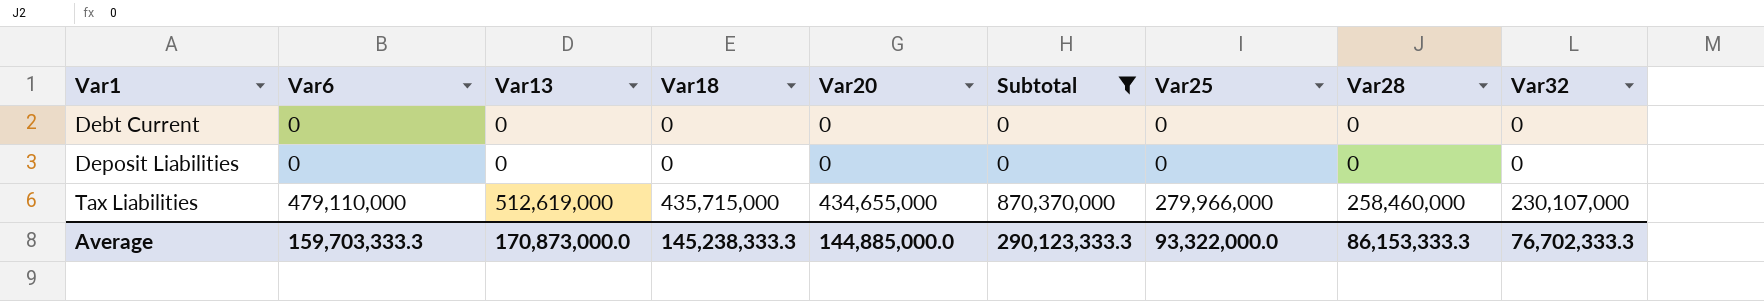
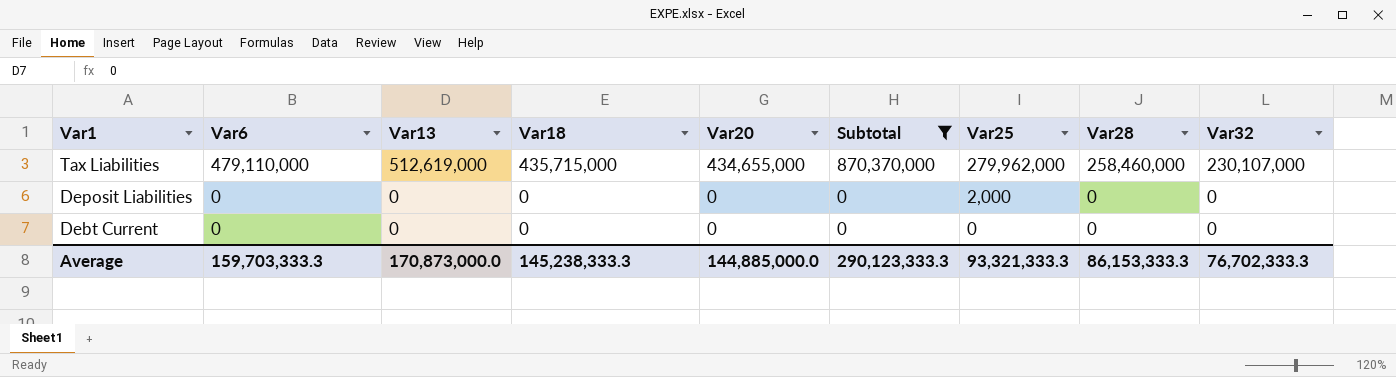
row order: Var1 ascending -> Var1 descending
Tax Liabilities | Var25: 279,966,000 -> 279,962,000
Deposit Liabilities | Var25: 0 -> 2,000
Average | Var25: 93,322,000.0 -> 93,321,333.3

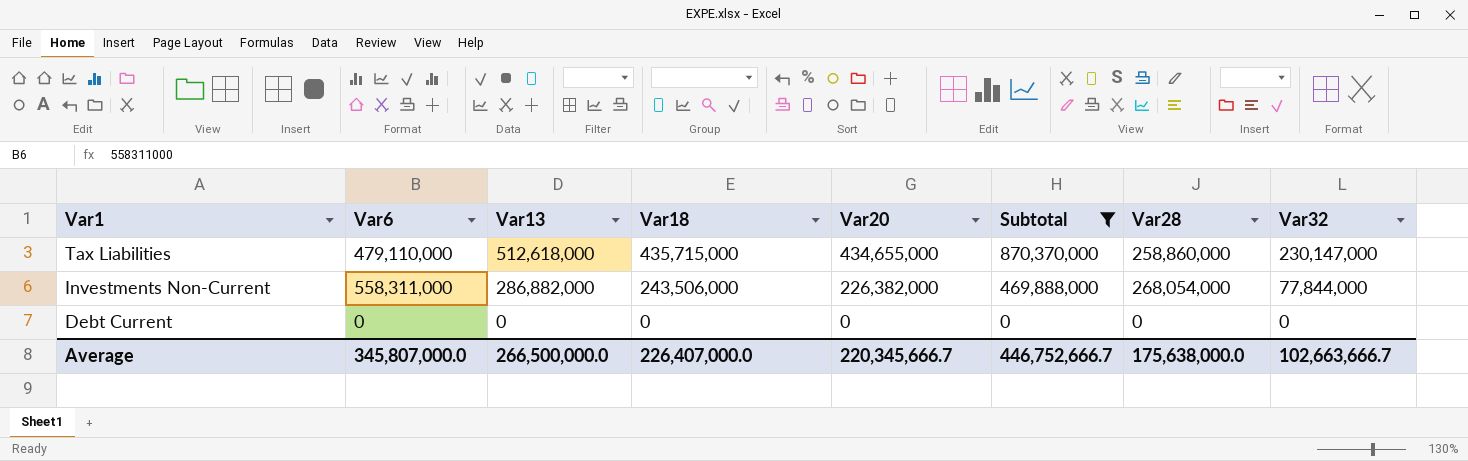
column Var25 | position: 7 -> none
row Deposit Liabilities: 0 | 0 | 0 | 0 | 0 | 2,000 | 0 | 0 -> none
Tax Liabilities | Var13: 512,619,000 -> 512,618,000
Tax Liabilities | Var28: 258,460,000 -> 258,860,000
Tax Liabilities | Var32: 230,107,000 -> 230,147,000
row Investments Non-Current: none -> 558,311,000 | 286,882,000 | 243,506,000 | 226,382,000 | 469,888,000 | 268,054,000 | 77,844,000
Average | Var6: 159,703,333.3 -> 345,807,000.0
Average | Var13: 170,873,000.0 -> 266,500,000.0
Average | Var18: 145,238,333.3 -> 226,407,000.0
Average | Var20: 144,885,000.0 -> 220,345,666.7
Average | Subtotal: 290,123,333.3 -> 446,752,666.7
Average | Var28: 86,153,333.3 -> 175,638,000.0
Average | Var32: 76,702,333.3 -> 102,663,666.7

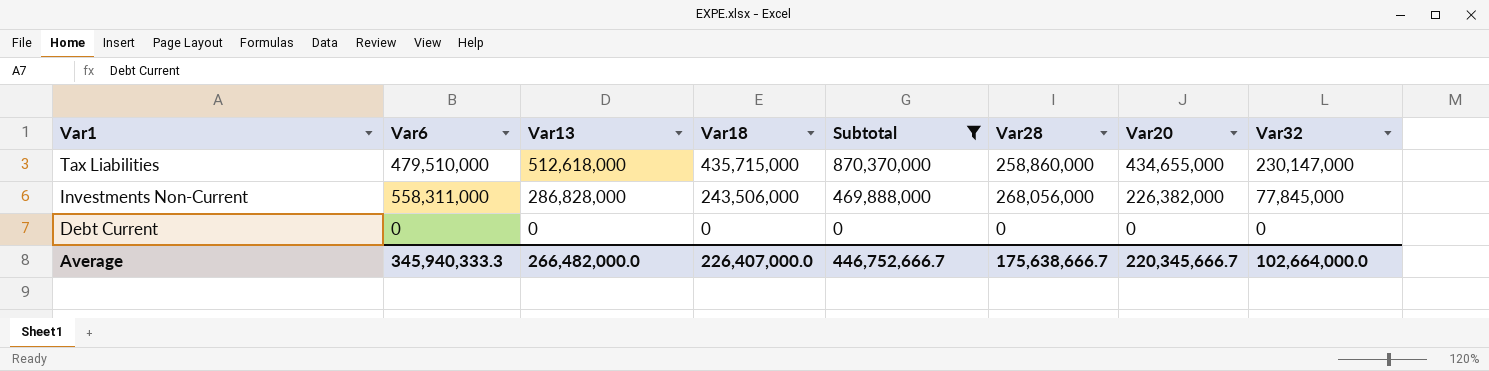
column Var20 | position: 5 -> 7
Tax Liabilities | Var6: 479,110,000 -> 479,510,000
Investments Non-Current | Var13: 286,882,000 -> 286,828,000
Investments Non-Current | Var28: 268,054,000 -> 268,056,000
Investments Non-Current | Var32: 77,844,000 -> 77,845,000
Average | Var6: 345,807,000.0 -> 345,940,333.3
Average | Var13: 266,500,000.0 -> 266,482,000.0
Average | Var28: 175,638,000.0 -> 175,638,666.7
Average | Var32: 102,663,666.7 -> 102,664,000.0

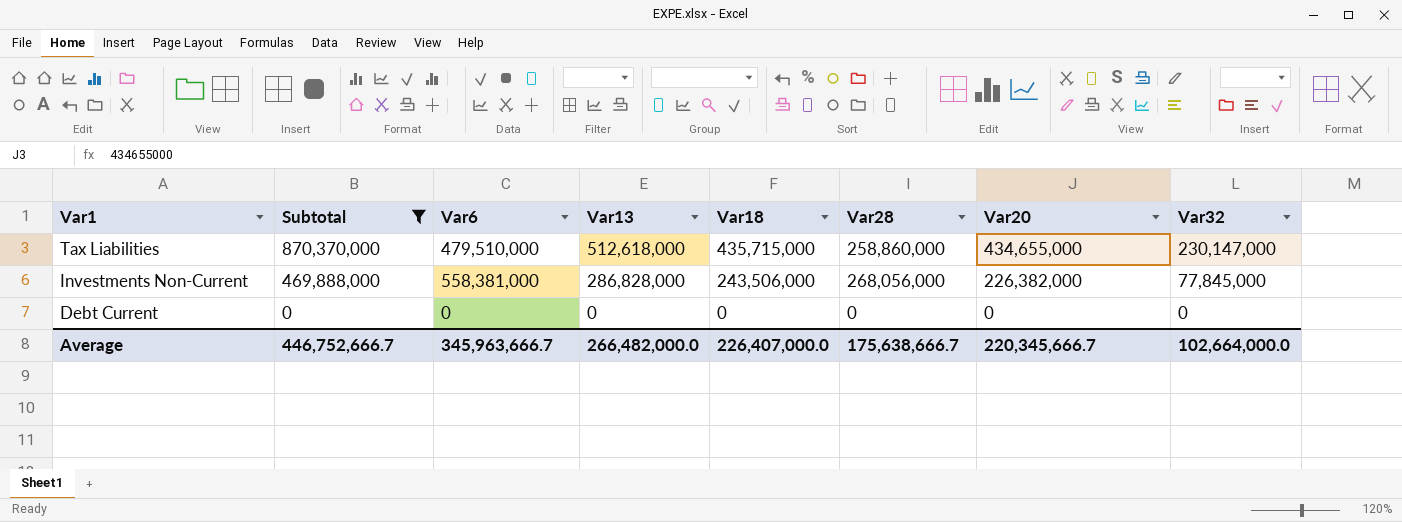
column Subtotal | position: 5 -> 2
Investments Non-Current | Var6: 558,311,000 -> 558,381,000
Average | Var6: 345,940,333.3 -> 345,963,666.7

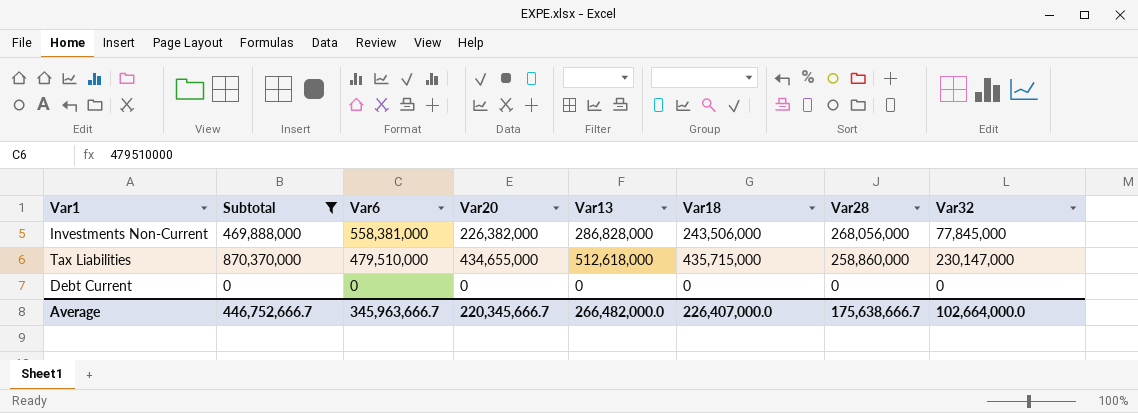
row order: Var1 descending -> Var6 descending
column Var20 | position: 7 -> 4

